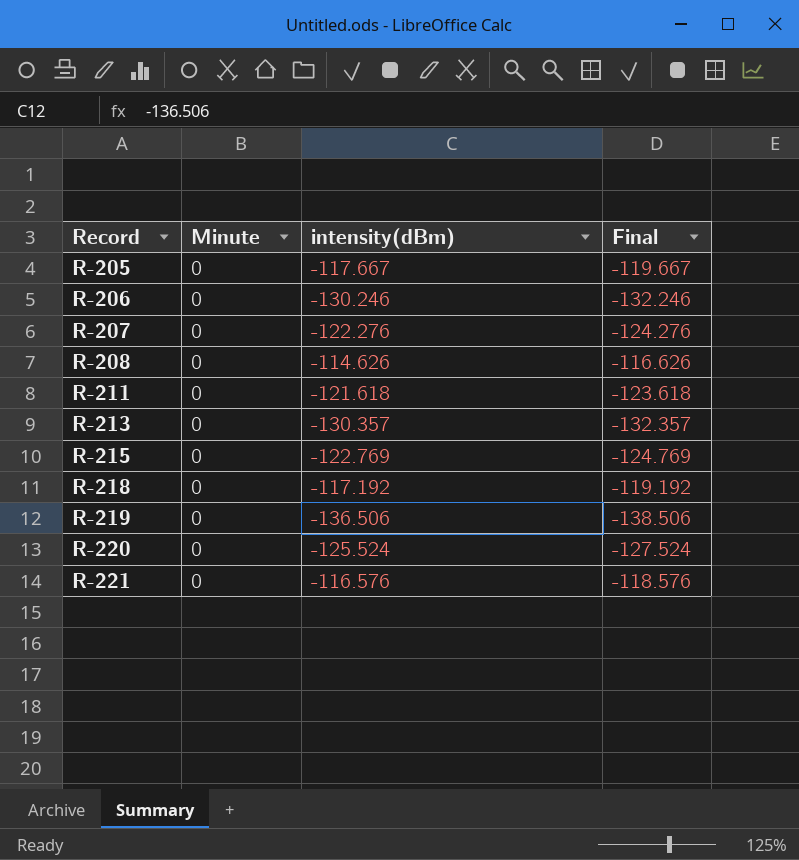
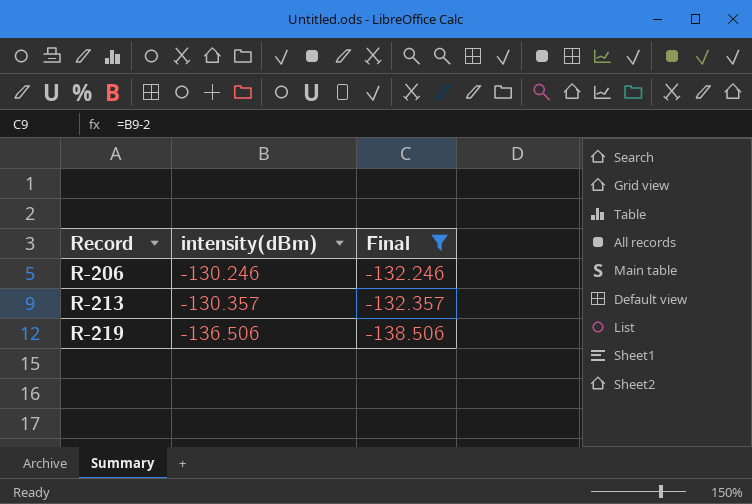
filter: none -> Final <= -132.246
column Minute | position: 2 -> none

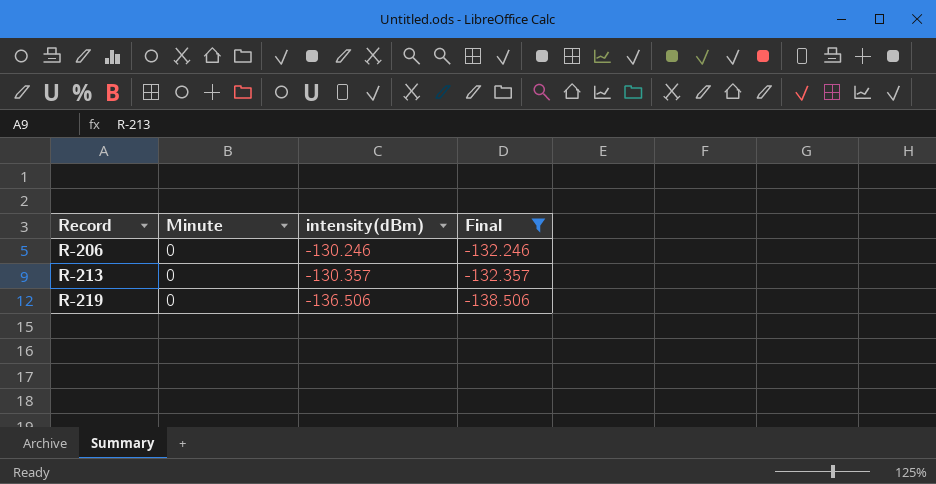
column Minute | position: none -> 2

